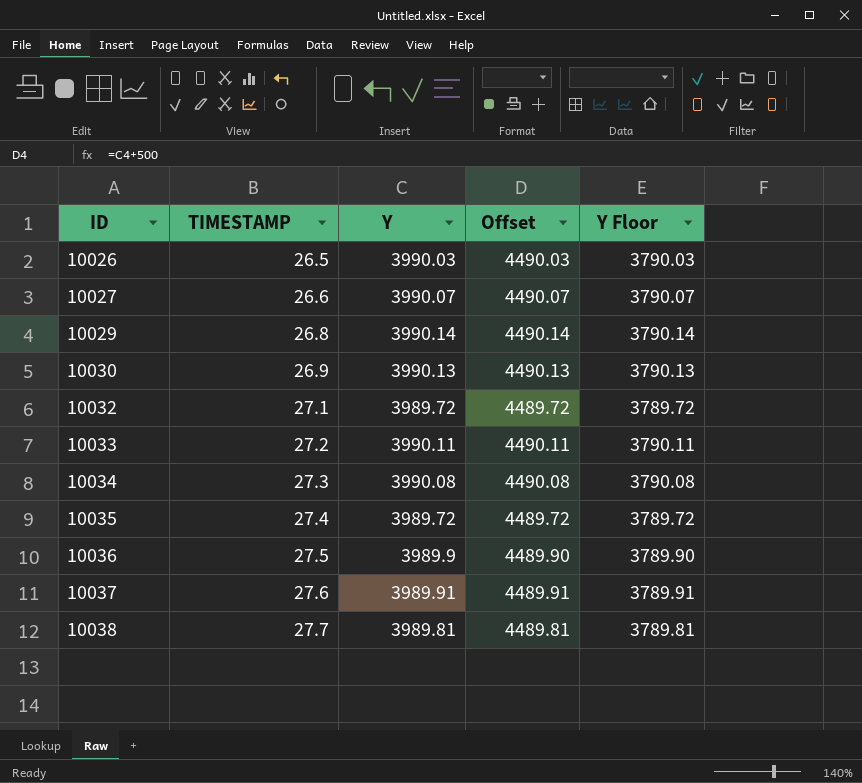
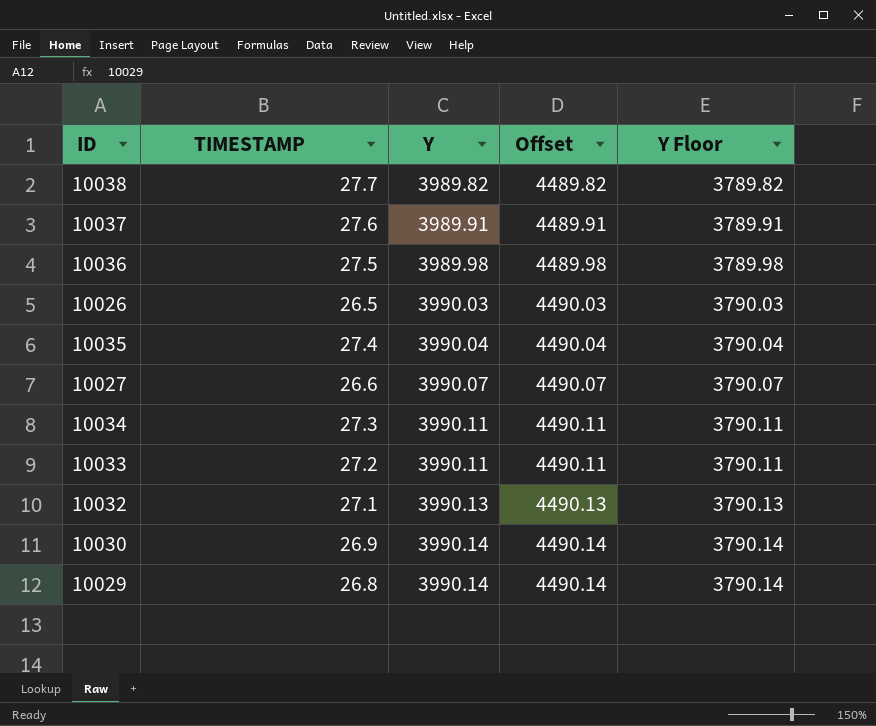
row order: ID ascending -> Y ascending
10038 | Y: 3989.81 -> 3989.82
10038 | Offset: 4489.81 -> 4489.82
10038 | Y Floor: 3789.81 -> 3789.82
10036 | Y: 3989.9 -> 3989.98
10036 | Offset: 4489.90 -> 4489.98
10036 | Y Floor: 3789.90 -> 3789.98
10035 | Y: 3989.72 -> 3990.04
10035 | Offset: 4489.72 -> 4490.04
10035 | Y Floor: 3789.72 -> 3790.04
10034 | Y: 3990.08 -> 3990.11
10034 | Offset: 4490.08 -> 4490.11
10034 | Y Floor: 3790.08 -> 3790.11
10032 | Y: 3989.72 -> 3990.13
10032 | Offset: 4489.72 -> 4490.13
10032 | Y Floor: 3789.72 -> 3790.13
10030 | Y: 3990.13 -> 3990.14
10030 | Offset: 4490.13 -> 4490.14
10030 | Y Floor: 3790.13 -> 3790.14

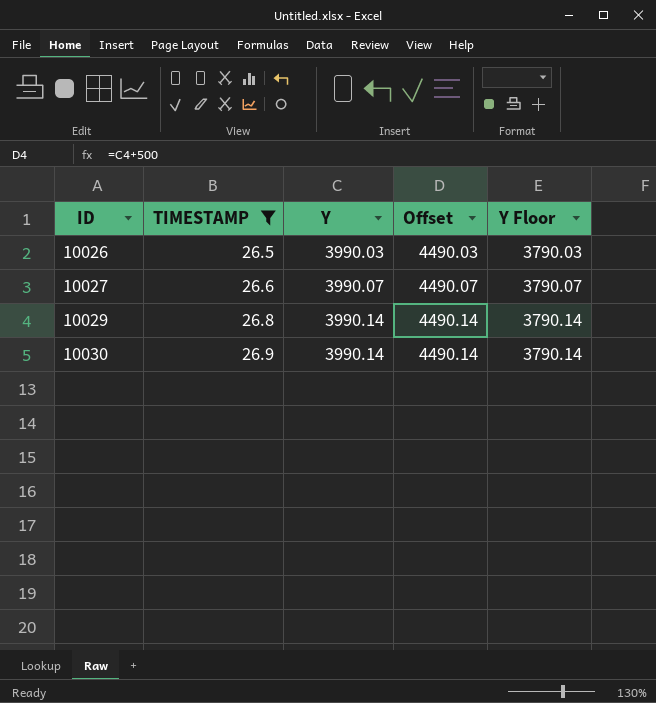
filter: none -> TIMESTAMP <= 26.9
row order: Y ascending -> ID ascending

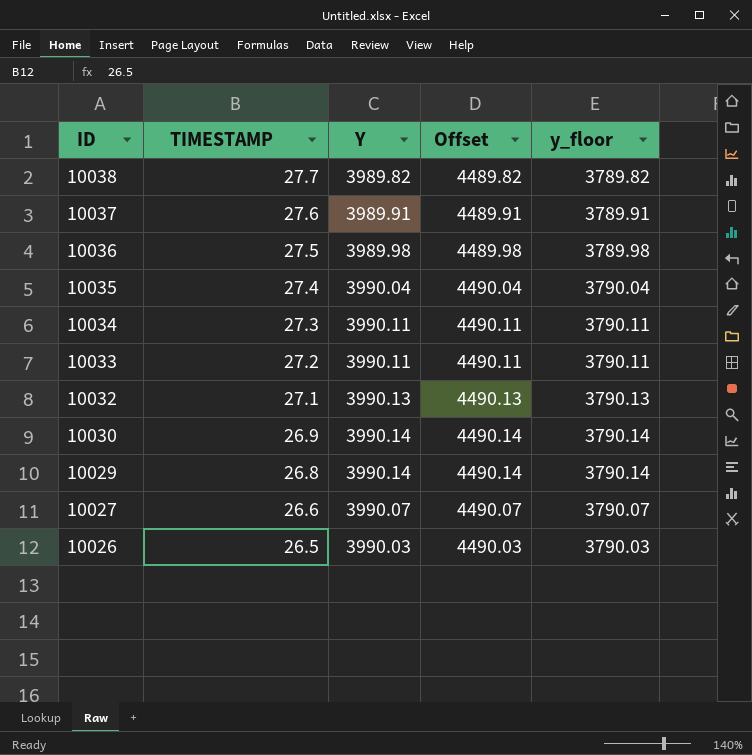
filter: TIMESTAMP <= 26.9 -> none
row order: ID ascending -> ID descending
column name: Y Floor -> y_floor

